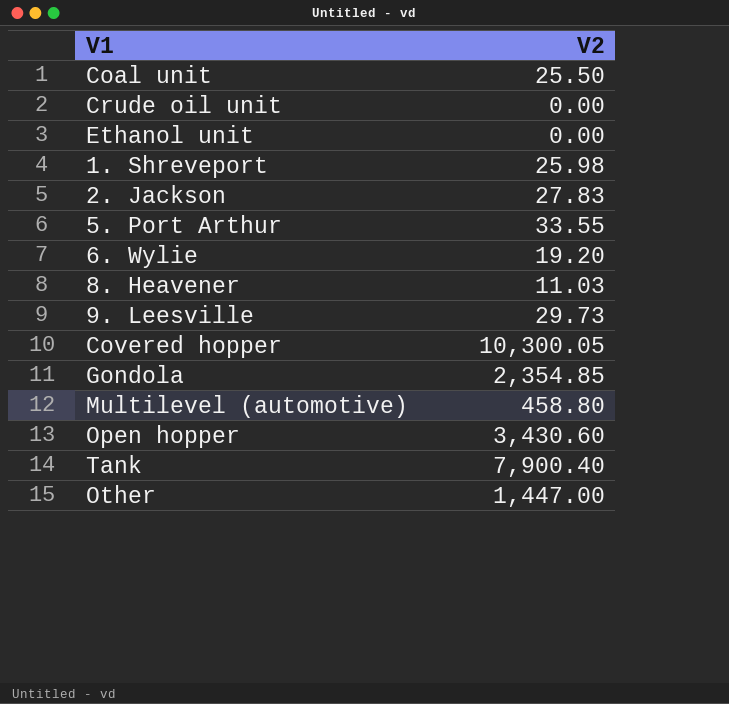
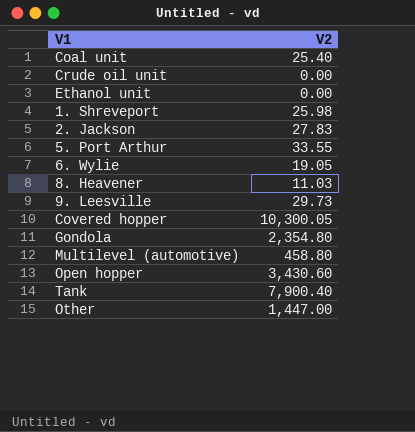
Coal unit | V2: 25.50 -> 25.40
6. Wylie | V2: 19.20 -> 19.05
Gondola | V2: 2,354.85 -> 2,354.80

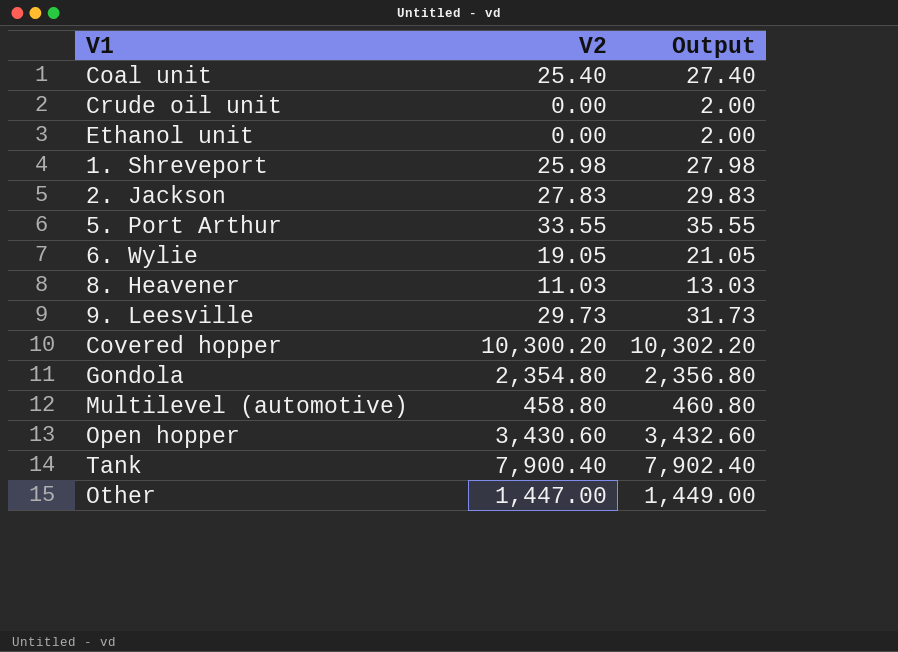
column Output | formula: none -> [V2] + 2
Covered hopper | V2: 10,300.05 -> 10,300.20

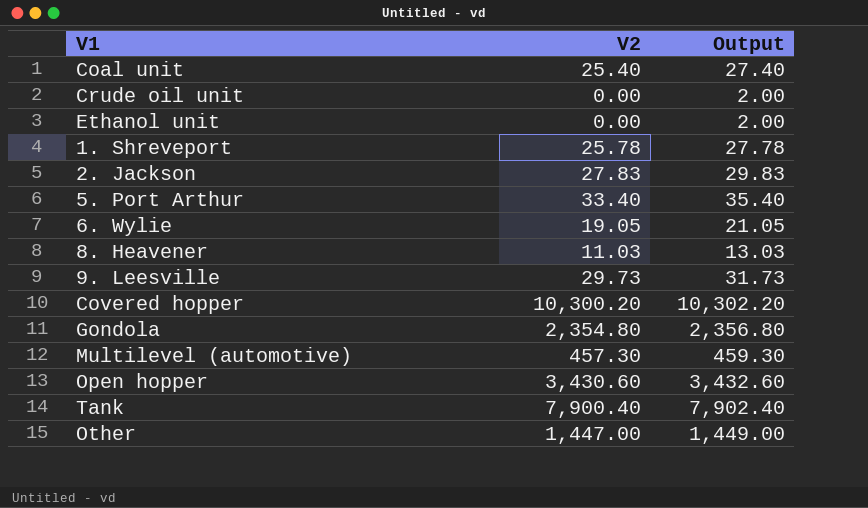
1. Shreveport | V2: 25.98 -> 25.78
1. Shreveport | Output: 27.98 -> 27.78
5. Port Arthur | V2: 33.55 -> 33.40
5. Port Arthur | Output: 35.55 -> 35.40
Multilevel (automotive) | V2: 458.80 -> 457.30
Multilevel (automotive) | Output: 460.80 -> 459.30

